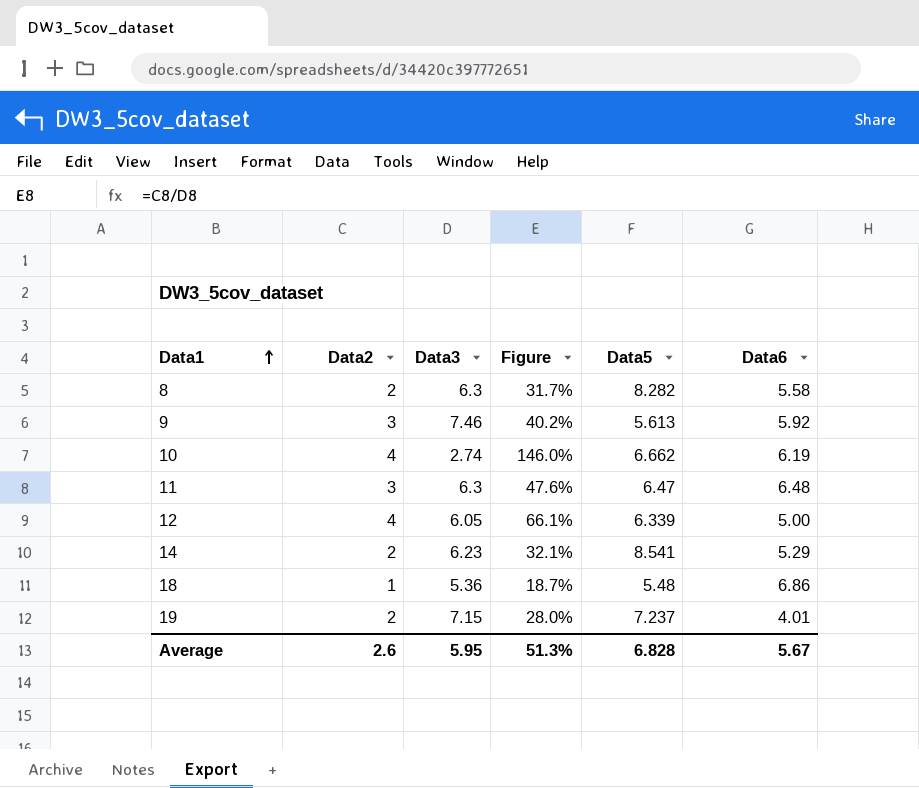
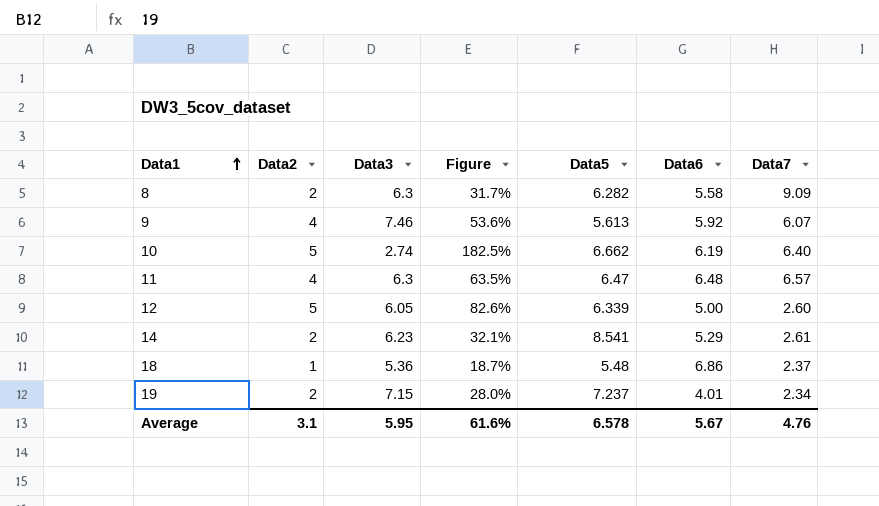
column Data7 | position: none -> 7
8 | Data5: 8.282 -> 6.282
9 | Data2: 3 -> 4
9 | Figure: 40.2% -> 53.6%
10 | Data2: 4 -> 5
10 | Figure: 146.0% -> 182.5%
11 | Data2: 3 -> 4
11 | Figure: 47.6% -> 63.5%
12 | Data2: 4 -> 5
12 | Figure: 66.1% -> 82.6%
Average | Data2: 2.6 -> 3.1
Average | Figure: 51.3% -> 61.6%
Average | Data5: 6.828 -> 6.578

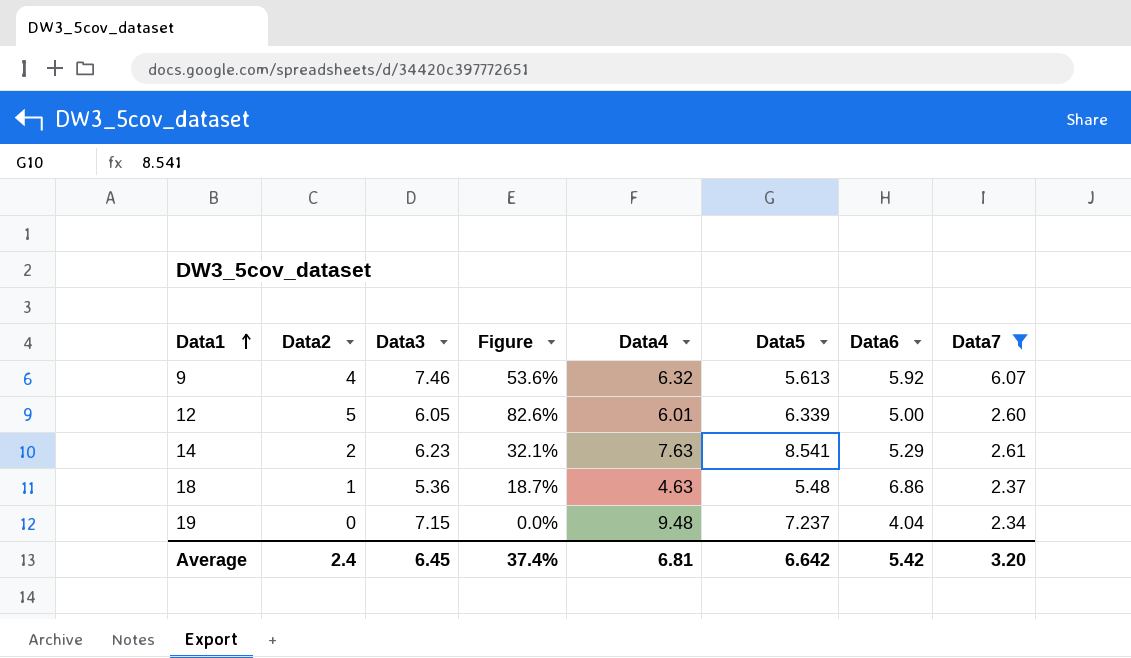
filter: none -> Data7 <= 6.07
column Data4 | position: none -> 5
19 | Data2: 2 -> 0
19 | Figure: 28.0% -> 0.0%
19 | Data6: 4.01 -> 4.04
Average | Data2: 3.1 -> 2.4
Average | Data3: 5.95 -> 6.45
Average | Figure: 61.6% -> 37.4%
Average | Data5: 6.578 -> 6.642
Average | Data6: 5.67 -> 5.42
Average | Data7: 4.76 -> 3.20

